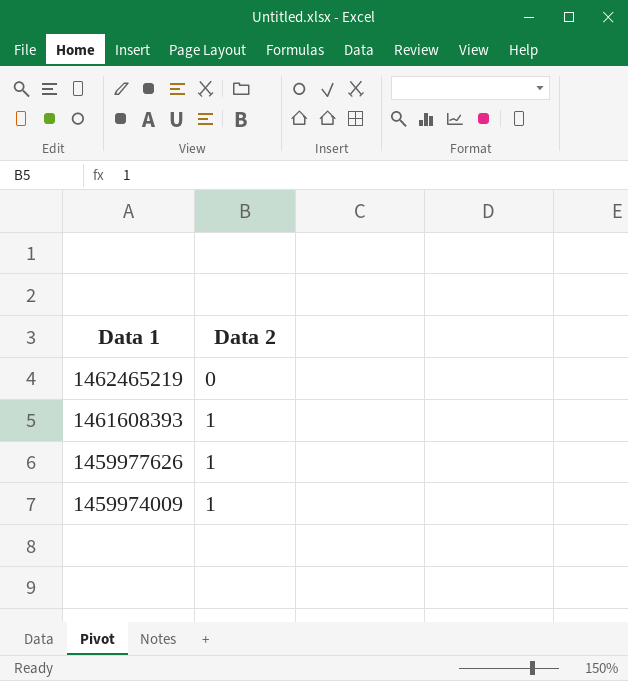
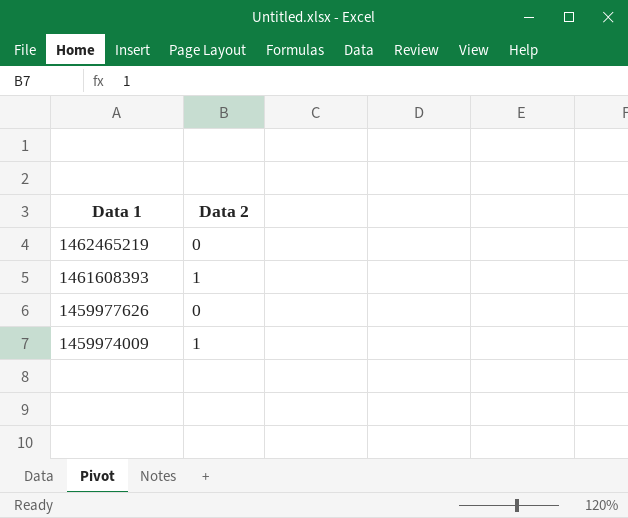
1459977626 | Data 2: 1 -> 0

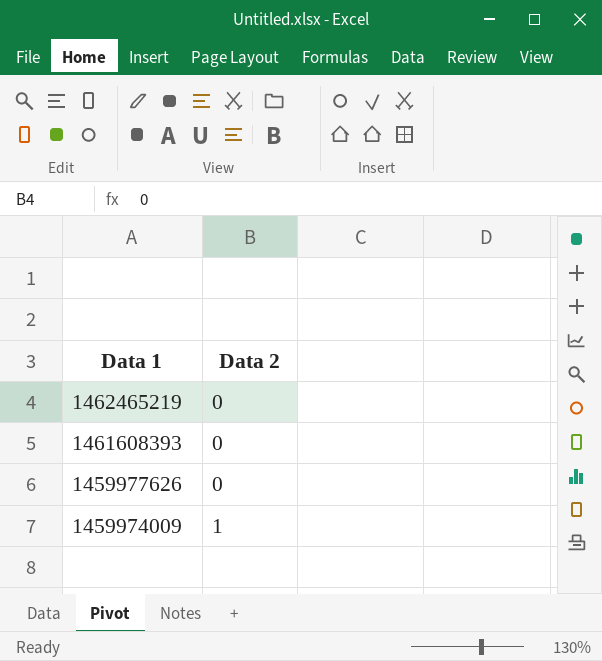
1461608393 | Data 2: 1 -> 0

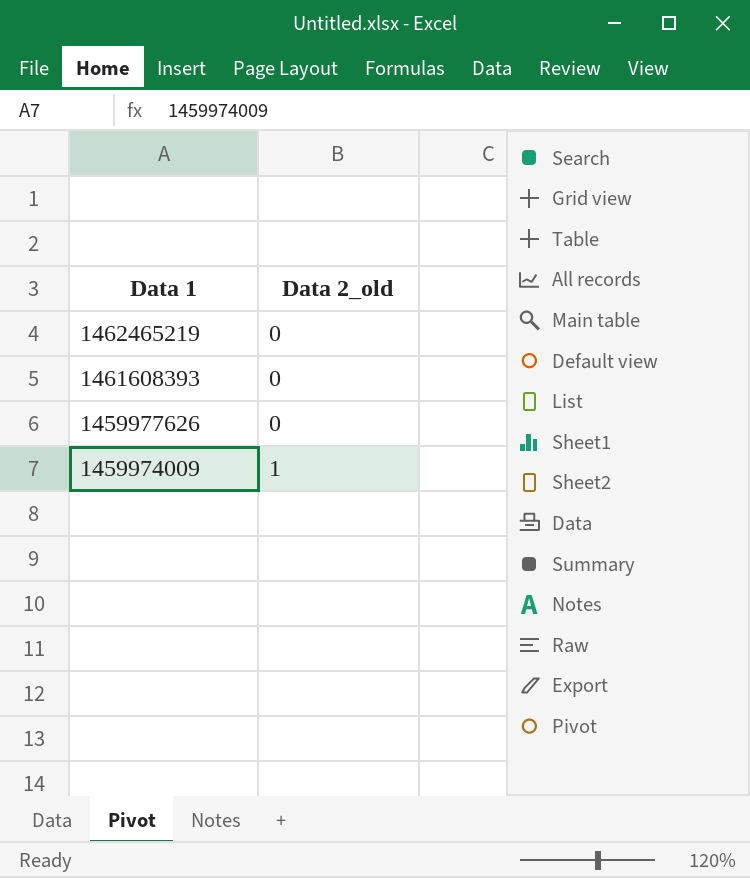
column name: Data 2 -> Data 2_old

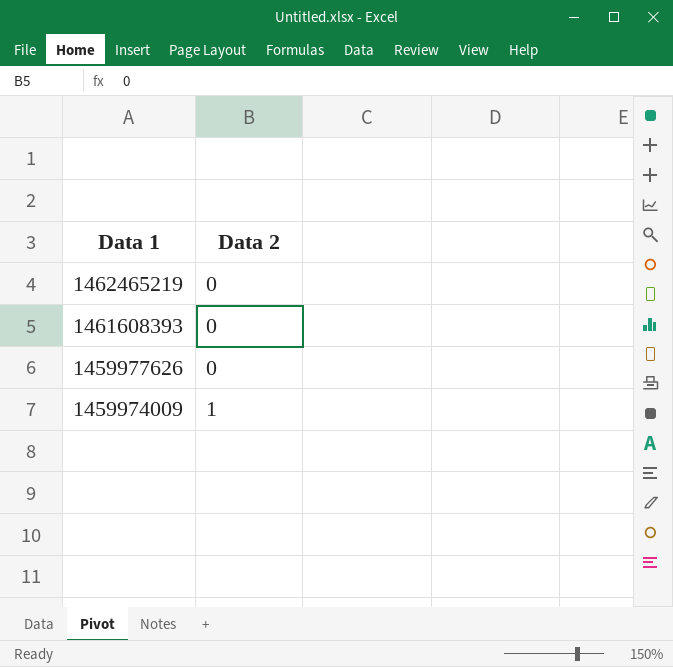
column name: Data 2_old -> Data 2

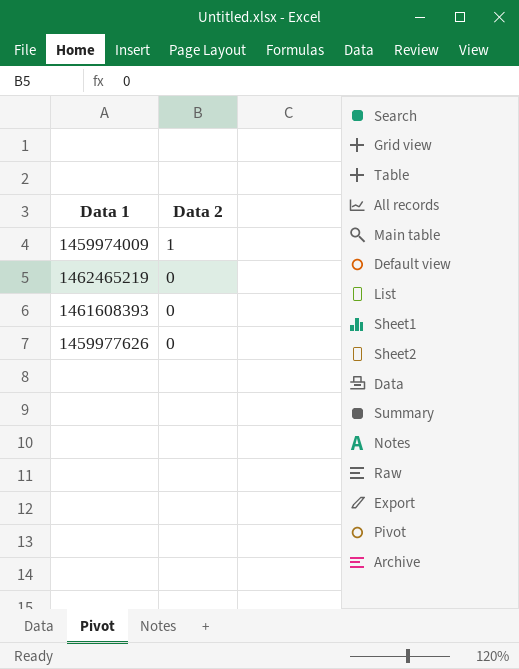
row order: Data 1 descending -> Data 2 descending

